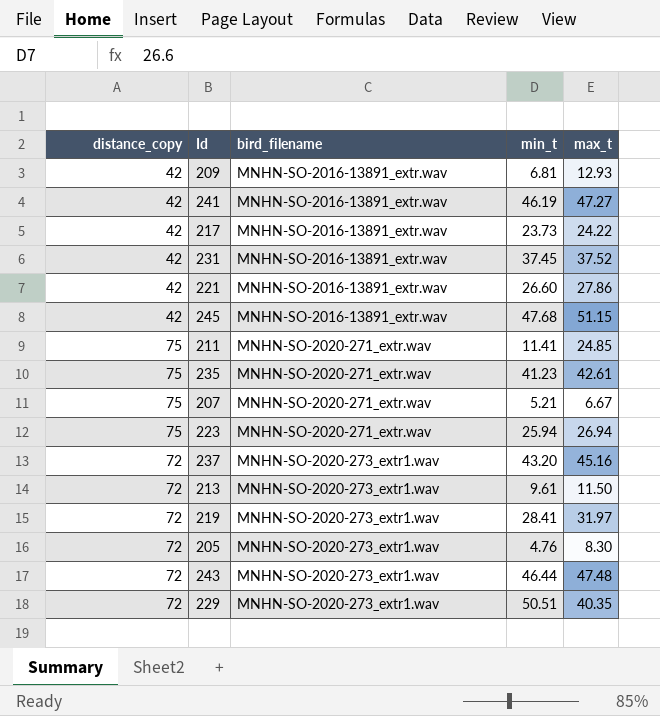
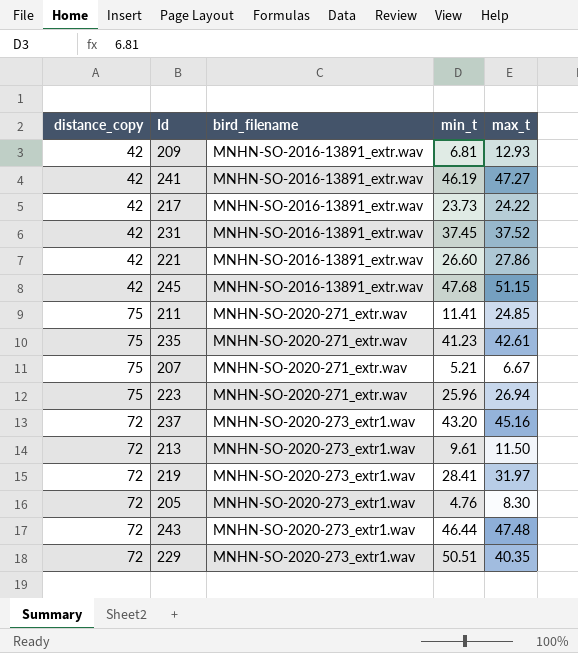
223 | min_t: 25.94 -> 25.96

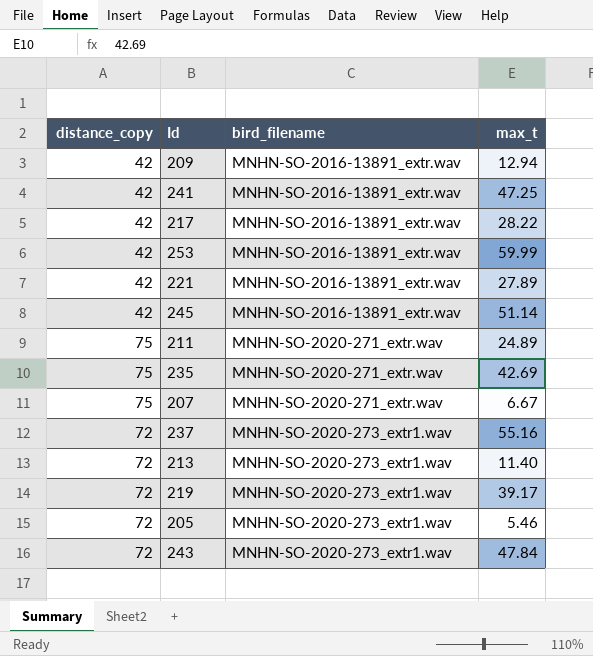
column min_t | position: 4 -> none
row 231: 42 | MNHN-SO-2016-13891_extr.wav | 37.45 | 37.52 -> none
row 223: 75 | MNHN-SO-2020-271_extr.wav | 25.96 | 26.94 -> none
row 229: 72 | MNHN-SO-2020-273_extr1.wav | 50.51 | 40.35 -> none
209 | max_t: 12.93 -> 12.94
241 | max_t: 47.27 -> 47.25
217 | max_t: 24.22 -> 28.22
row 253: none -> 42 | MNHN-SO-2016-13891_extr.wav | 59.99
221 | max_t: 27.86 -> 27.89
245 | max_t: 51.15 -> 51.14
211 | max_t: 24.85 -> 24.89
235 | max_t: 42.61 -> 42.69
237 | max_t: 45.16 -> 55.16
213 | max_t: 11.50 -> 11.40
219 | max_t: 31.97 -> 39.17
205 | max_t: 8.30 -> 5.46
243 | max_t: 47.48 -> 47.84

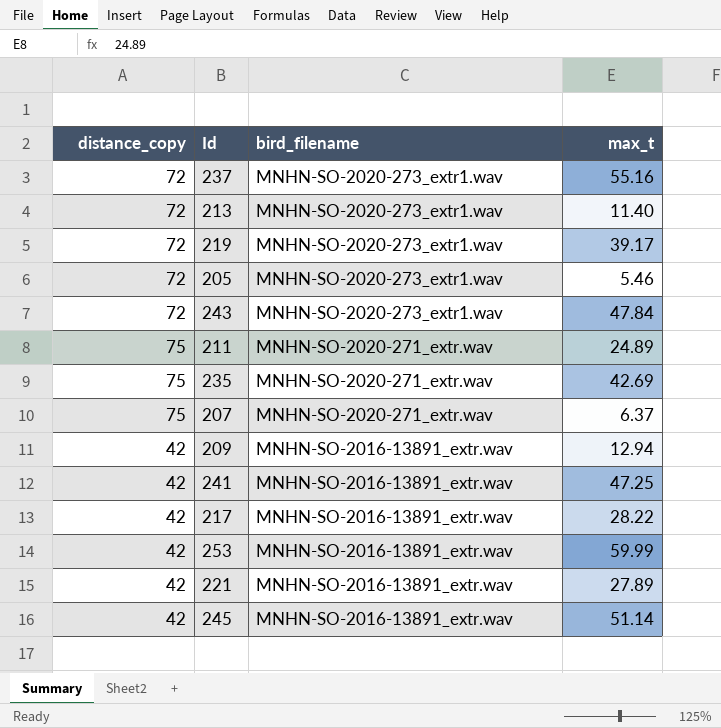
row order: bird_filename ascending -> bird_filename descending
207 | max_t: 6.67 -> 6.37

